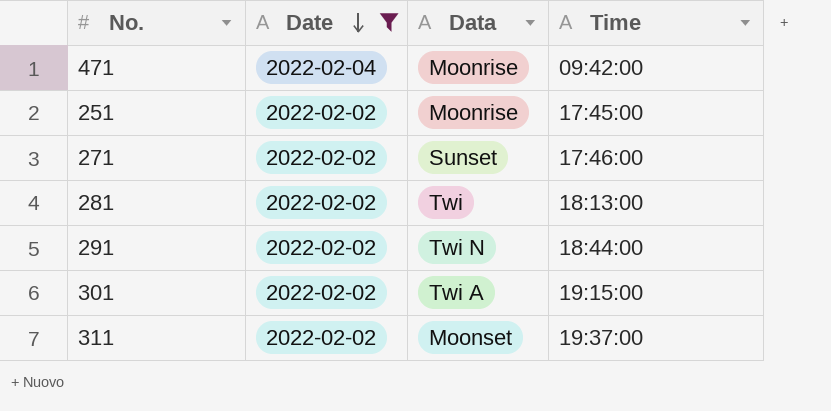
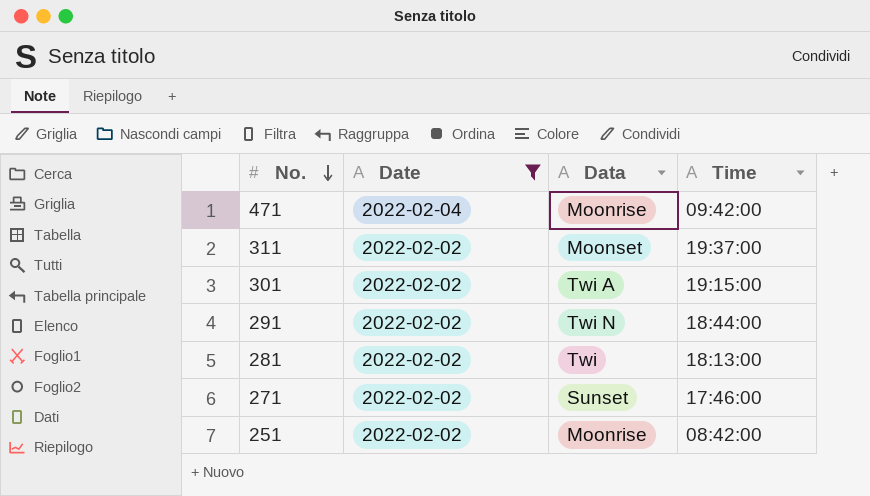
row order: Date descending -> No. descending
251 | Time: 17:45:00 -> 08:42:00

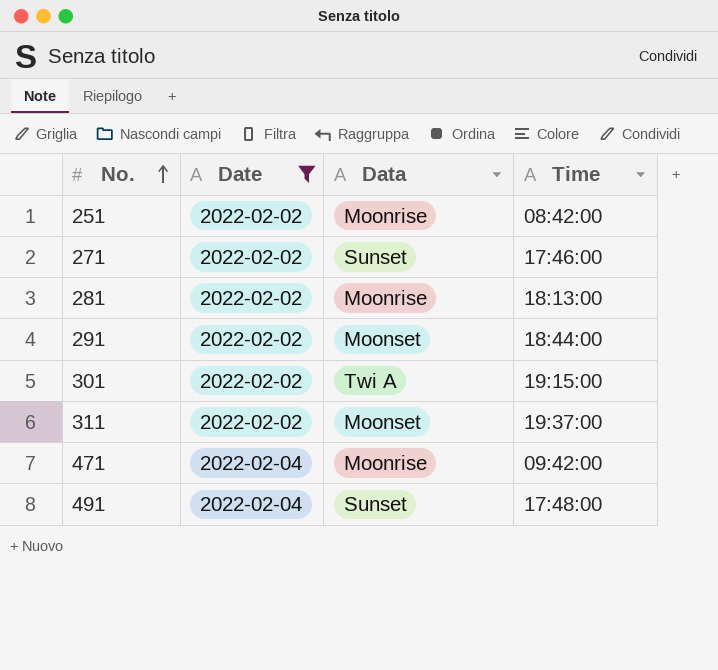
row order: No. descending -> No. ascending
281 | Data: Twi -> Moonrise
291 | Data: Twi N -> Moonset
row 491: none -> 2022-02-04 | Sunset | 17:48:00

